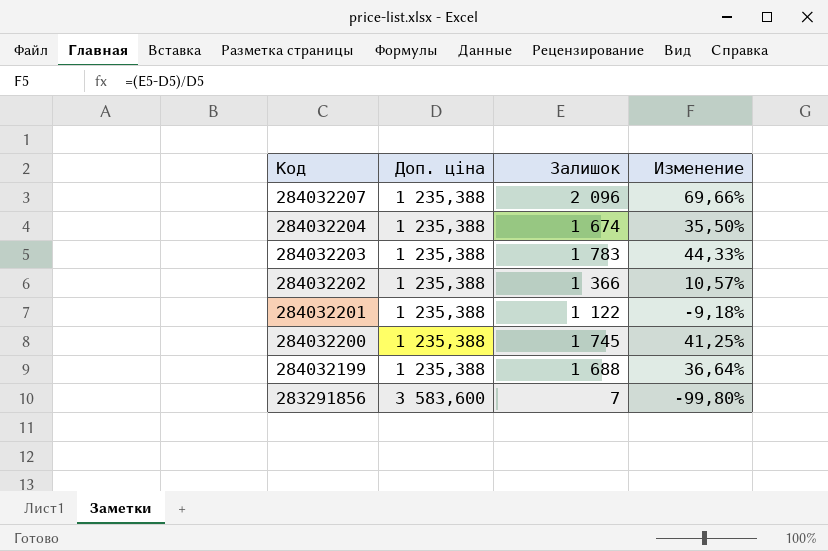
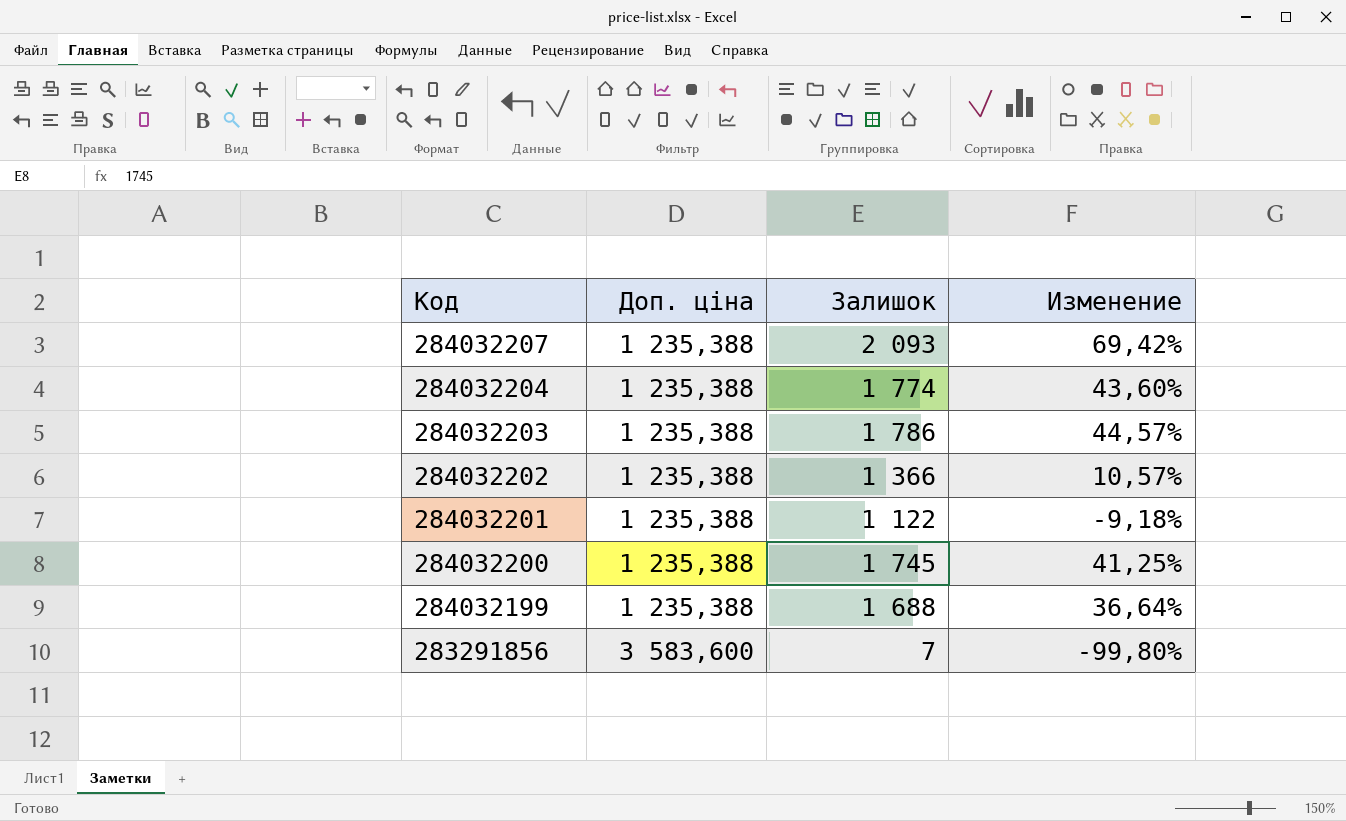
284032207 | Залишок: 2 096 -> 2 093
284032207 | Изменение: 69,66% -> 69,42%
284032204 | Залишок: 1 674 -> 1 774
284032204 | Изменение: 35,50% -> 43,60%
284032203 | Залишок: 1 783 -> 1 786
284032203 | Изменение: 44,33% -> 44,57%

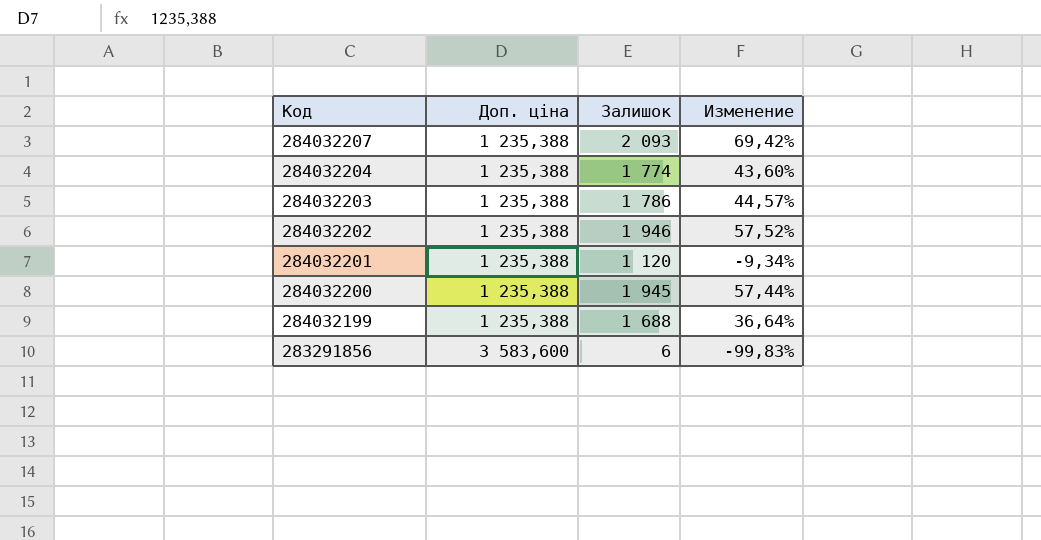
284032202 | Залишок: 1 366 -> 1 946
284032202 | Изменение: 10,57% -> 57,52%
284032201 | Залишок: 1 122 -> 1 120
284032201 | Изменение: -9,18% -> -9,34%
284032200 | Залишок: 1 745 -> 1 945
284032200 | Изменение: 41,25% -> 57,44%
283291856 | Залишок: 7 -> 6
283291856 | Изменение: -99,80% -> -99,83%

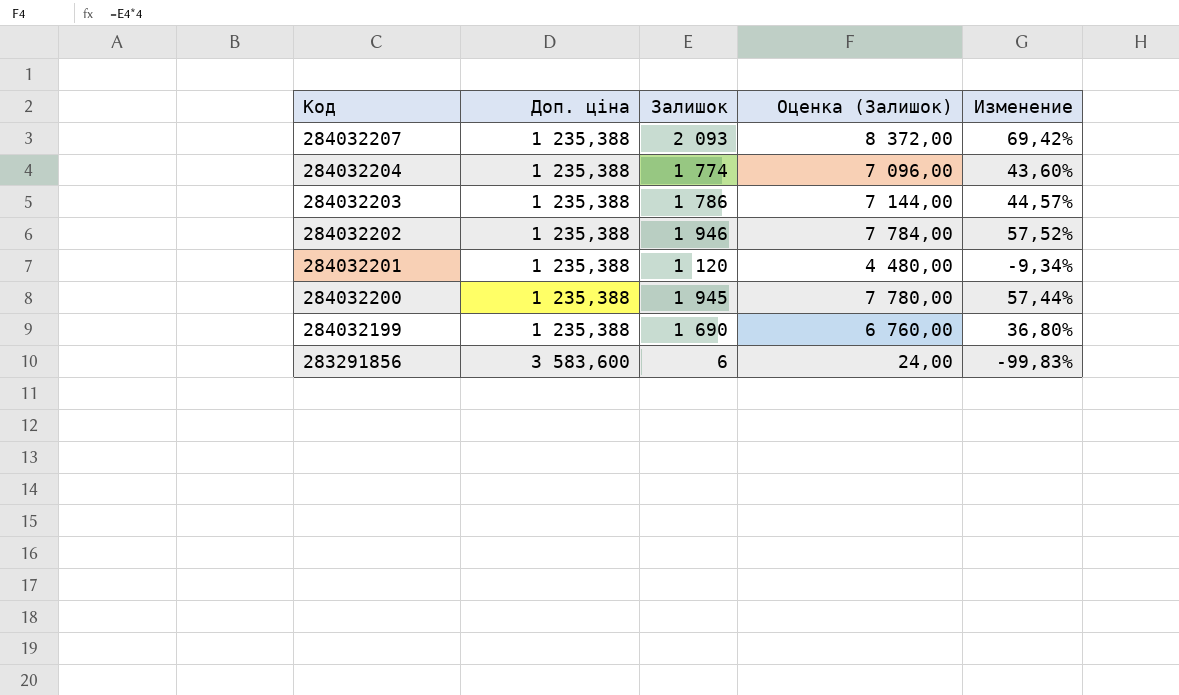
column Оценка (Залишок) | formula: none -> [Залишок] * 4
284032199 | Залишок: 1 688 -> 1 690
284032199 | Изменение: 36,64% -> 36,80%

